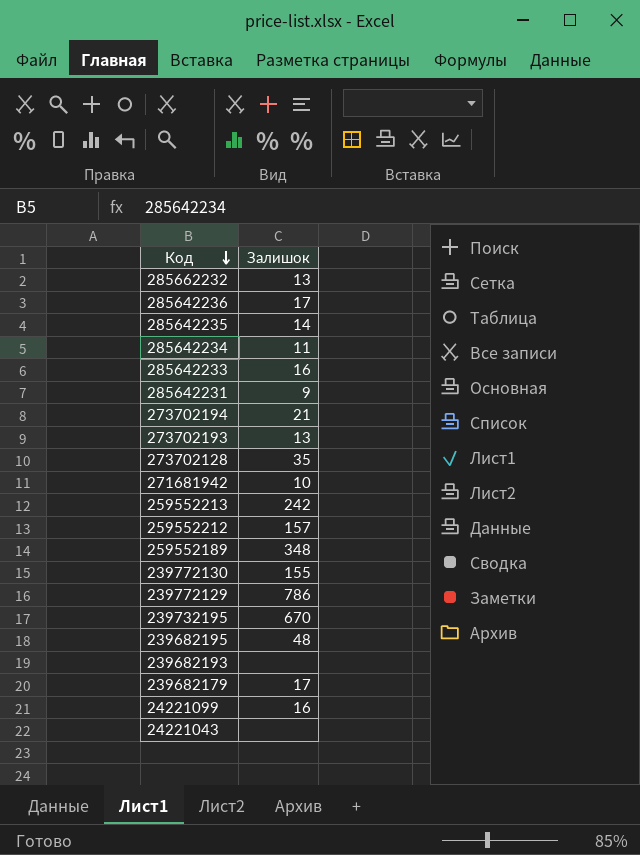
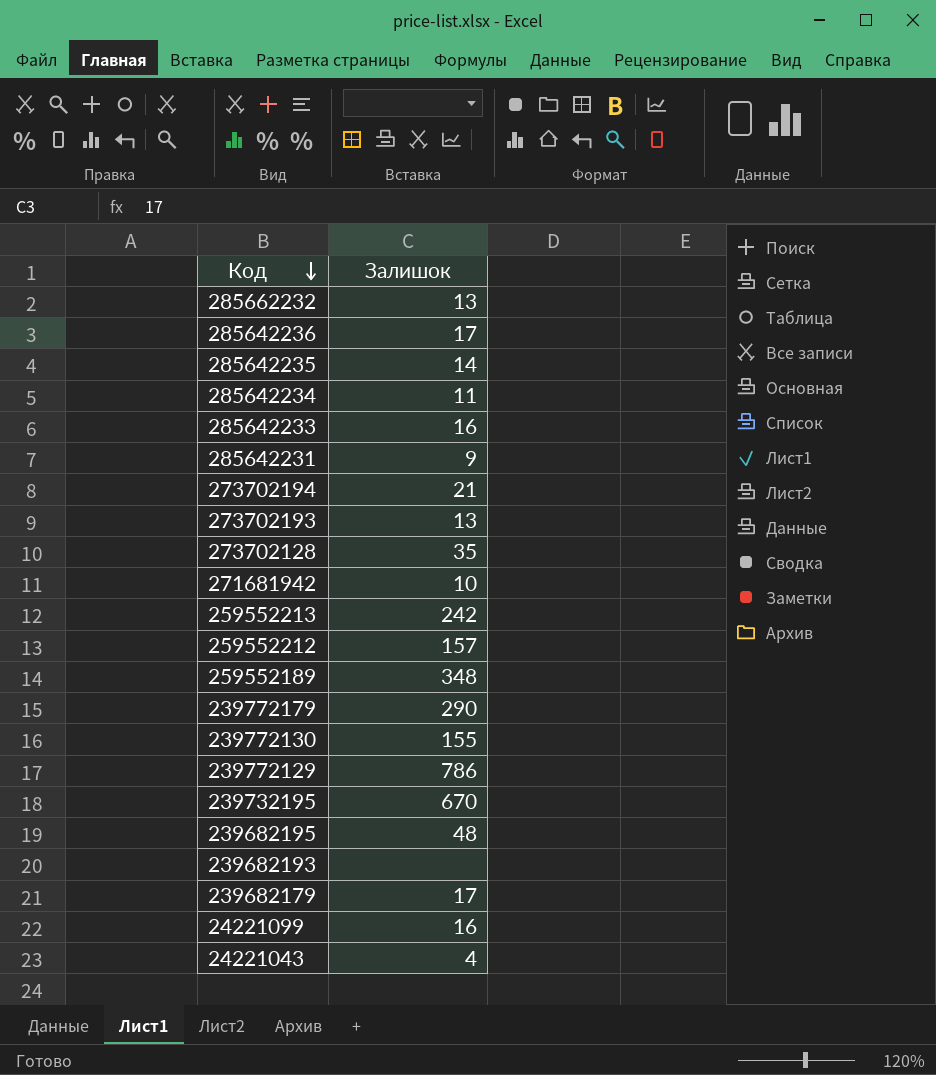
row 239772179: none -> 290
24221043 | Залишок: none -> 4

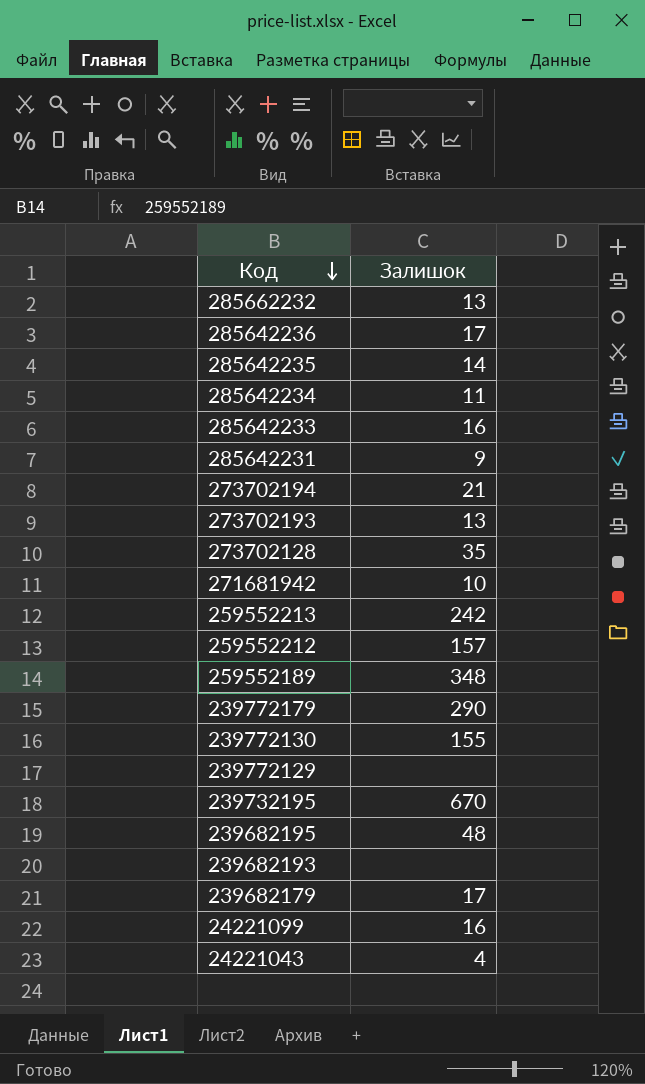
239772129 | Залишок: 786 -> none

